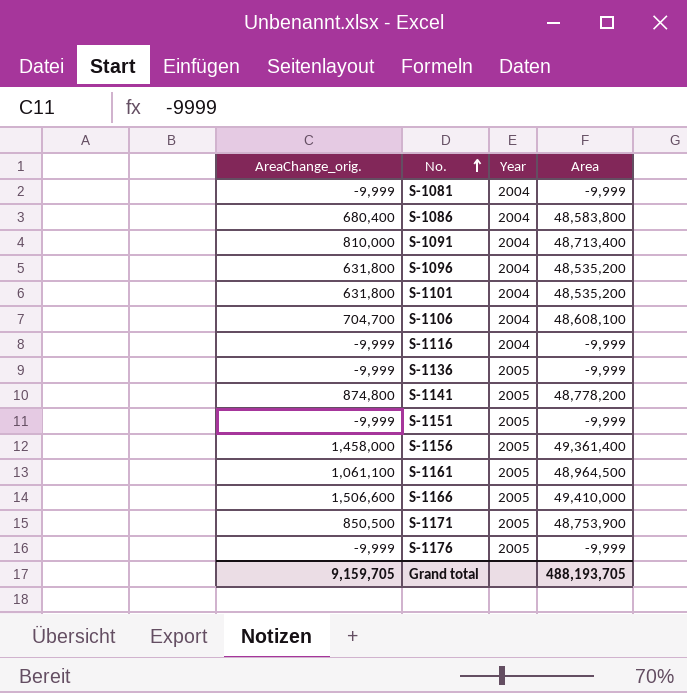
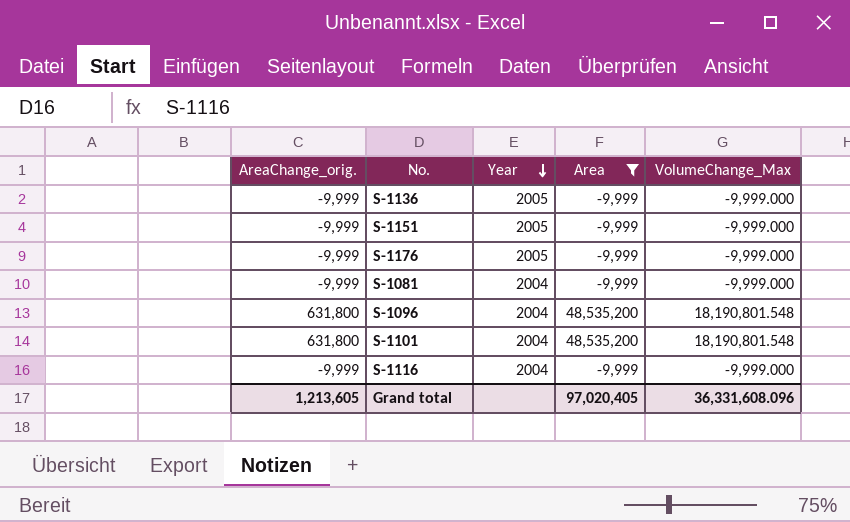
filter: none -> Area <= 48,535,200
row order: No. ascending -> Year descending
column VolumeChange_Max | position: none -> 5
Grand total | AreaChange_orig.: 9,159,705 -> 1,213,605
Grand total | Area: 488,193,705 -> 97,020,405

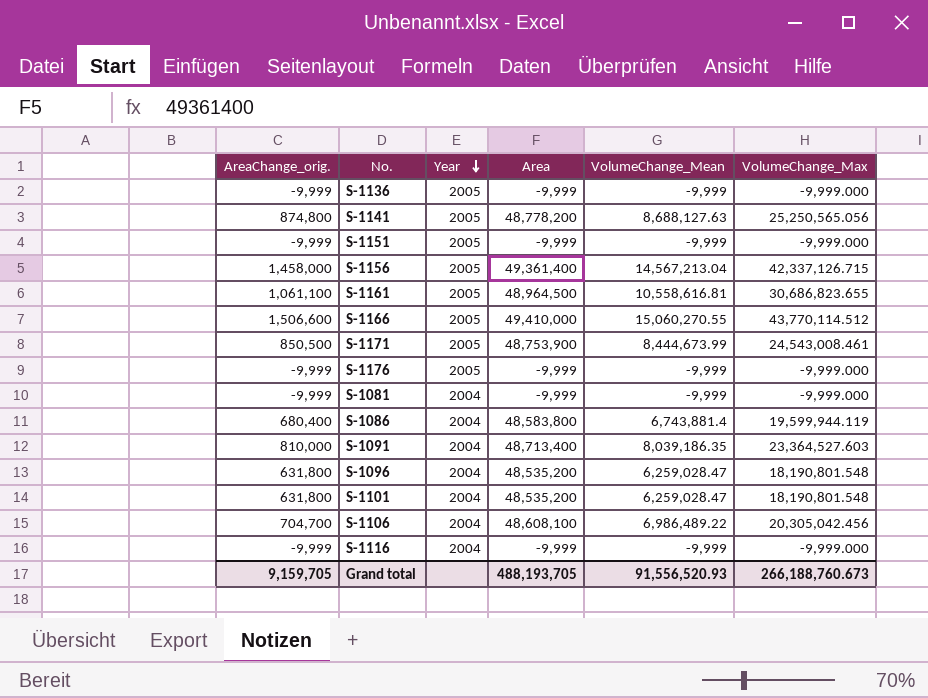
filter: Area <= 48,535,200 -> none
column VolumeChange_Mean | position: none -> 5
Grand total | AreaChange_orig.: 1,213,605 -> 9,159,705
Grand total | Area: 97,020,405 -> 488,193,705
Grand total | VolumeChange_Max: 36,331,608.096 -> 266,188,760.673

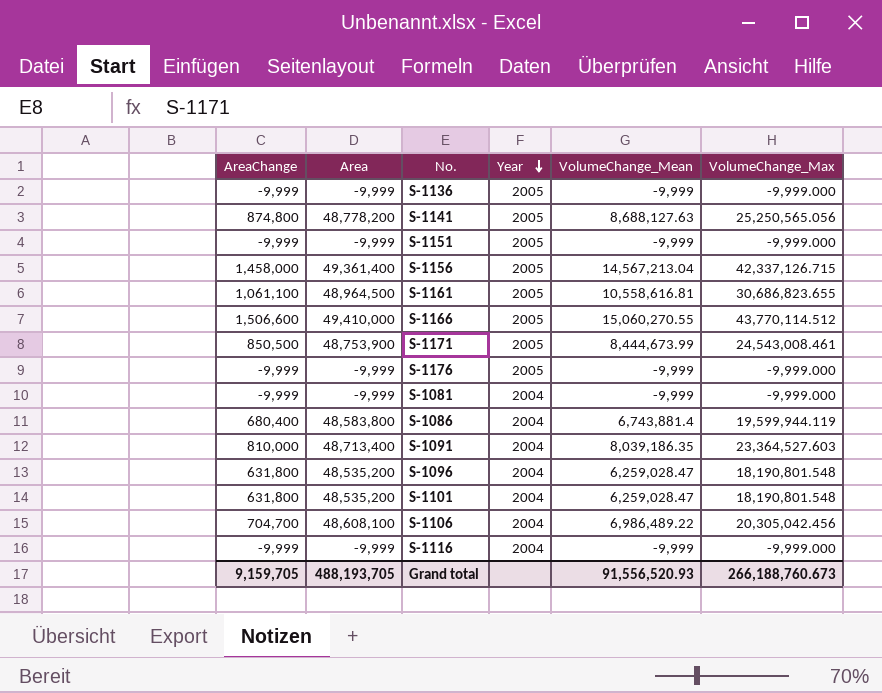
column name: AreaChange_orig. -> AreaChange
column Area | position: 4 -> 2

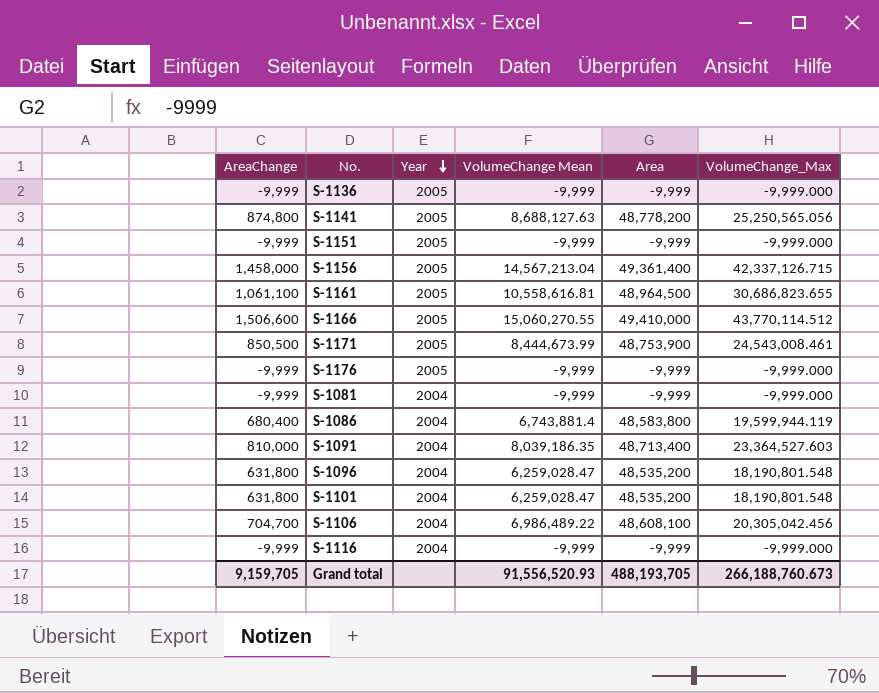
column name: VolumeChange_Mean -> VolumeChange Mean
column Area | position: 2 -> 5

